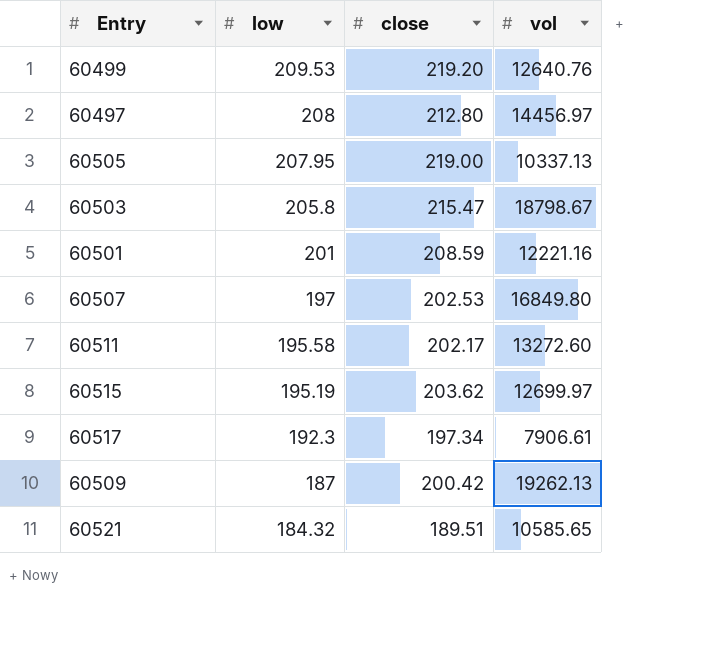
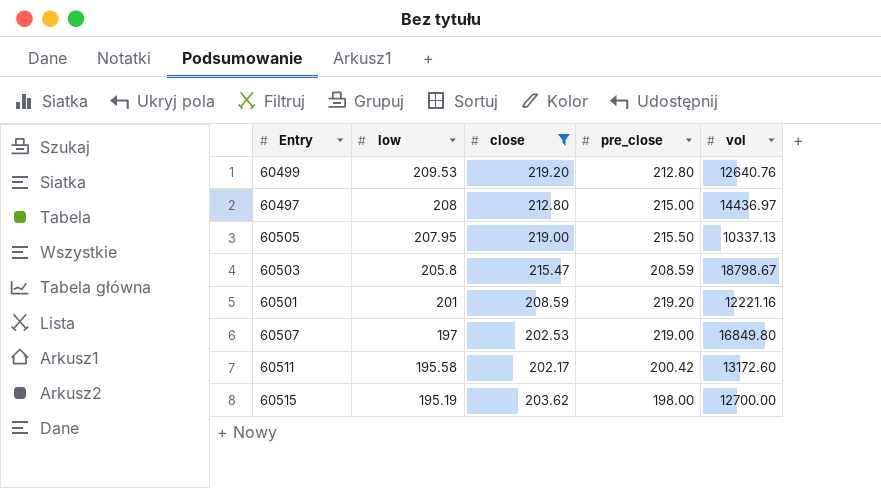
filter: none -> close >= 202.17
column pre_close | position: none -> 4
60497 | vol: 14456.97 -> 14436.97
60511 | vol: 13272.60 -> 13172.60
60515 | vol: 12699.97 -> 12700.00

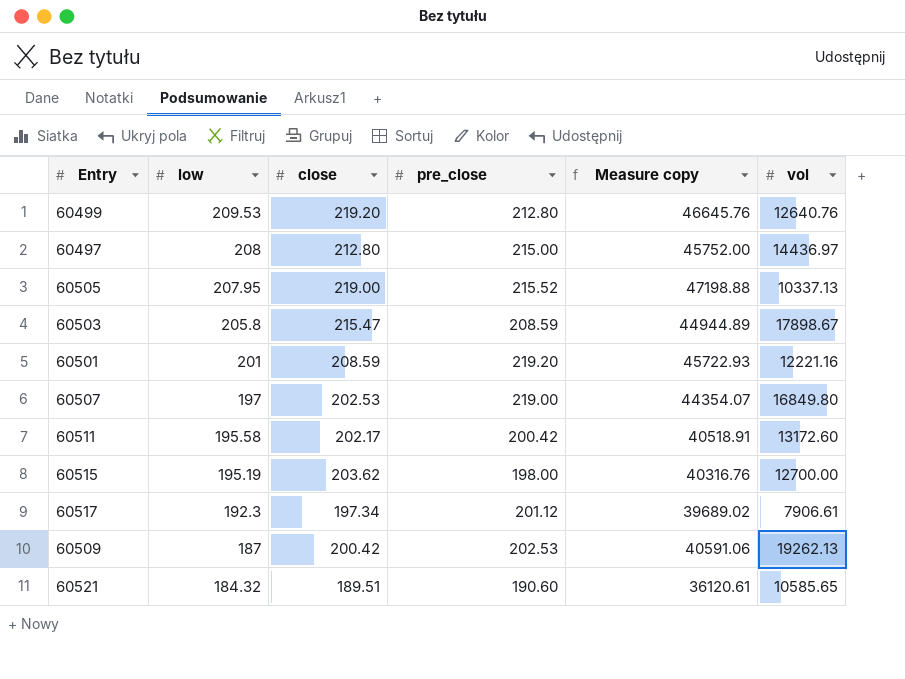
filter: close >= 202.17 -> none
column Measure copy | formula: none -> [close] * [pre_close]
60505 | pre_close: 215.50 -> 215.52
60503 | vol: 18798.67 -> 17898.67

